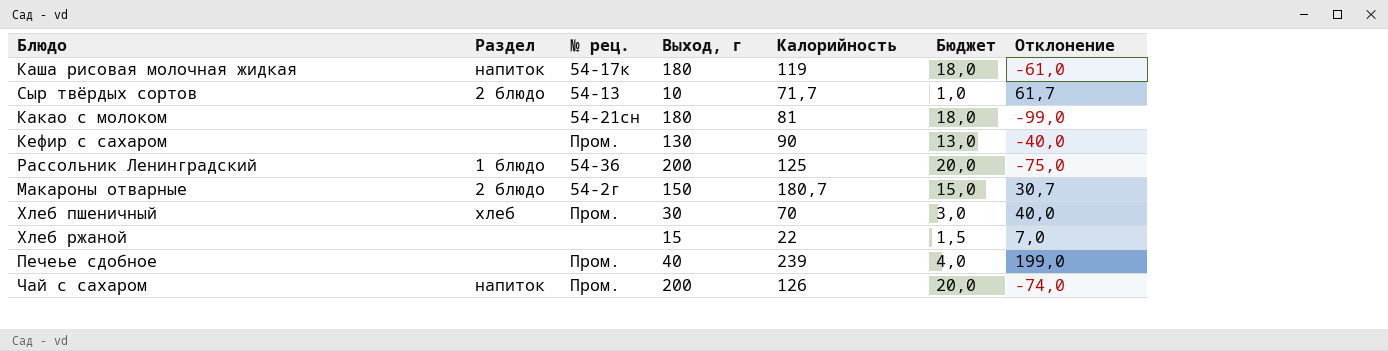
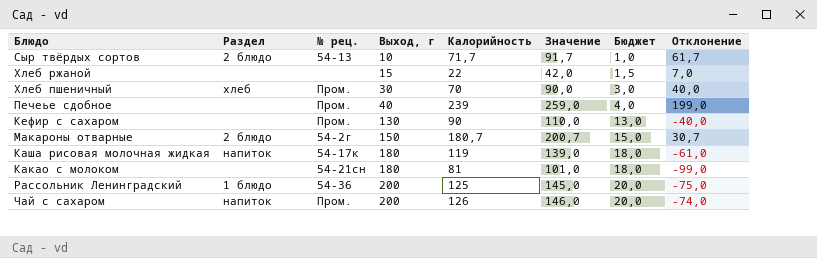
row order: none -> Выход, г ascending
column Значение | formula: none -> [Калорийность] + 20

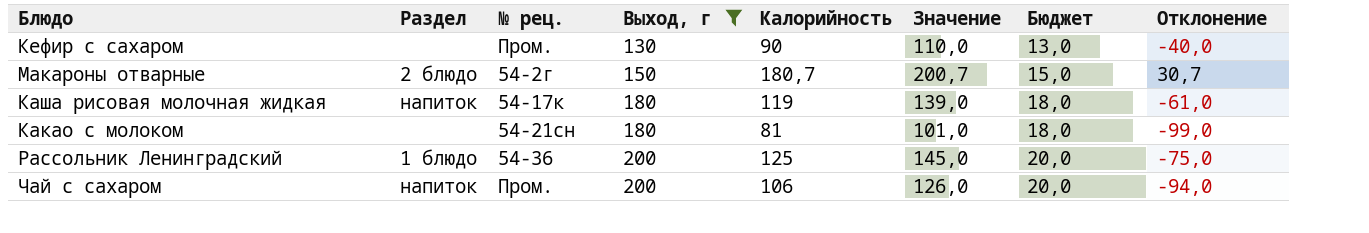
filter: none -> Выход, г >= 130
Чай с сахаром | Калорийность: 126 -> 106
Чай с сахаром | Значение: 146,0 -> 126,0
Чай с сахаром | Отклонение: -74,0 -> -94,0

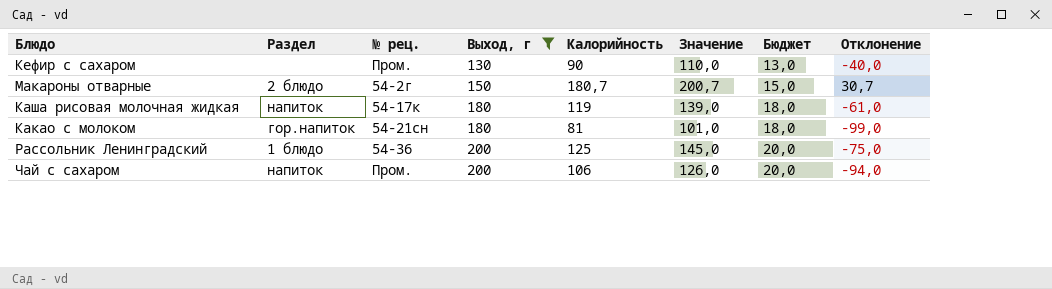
Какао с молоком | Раздел: none -> гор.напиток

